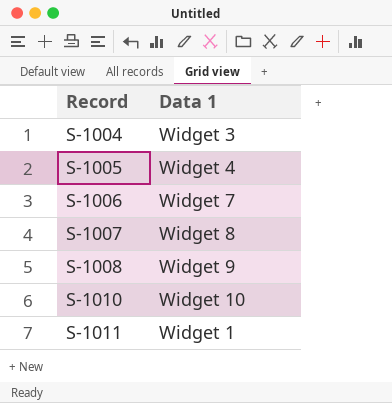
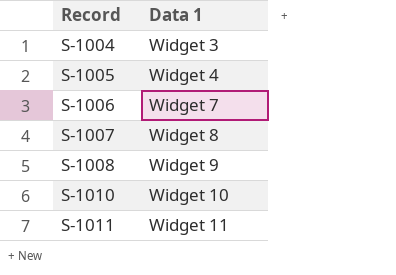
S-1011 | Data 1: Widget 1 -> Widget 11

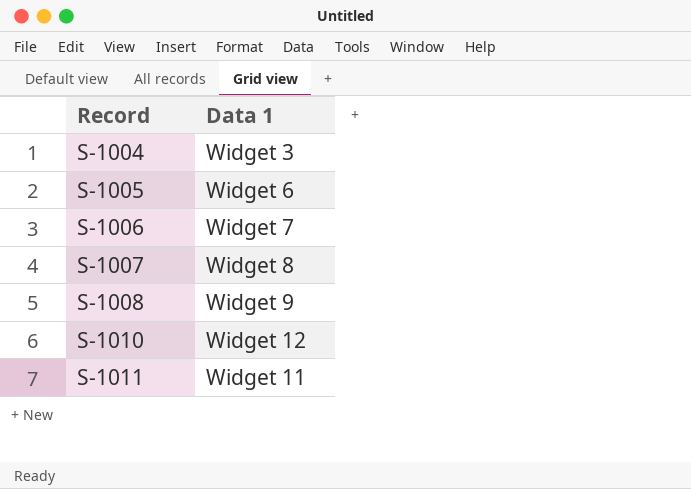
S-1005 | Data 1: Widget 4 -> Widget 6
S-1010 | Data 1: Widget 10 -> Widget 12

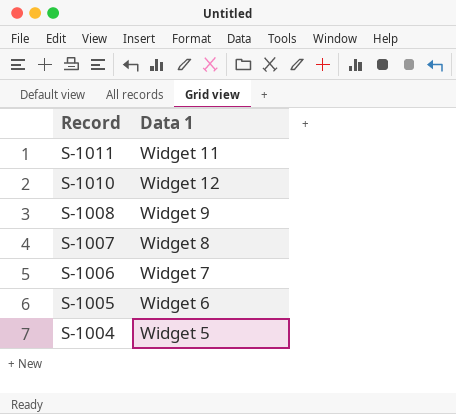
row order: Record ascending -> Record descending
S-1004 | Data 1: Widget 3 -> Widget 5

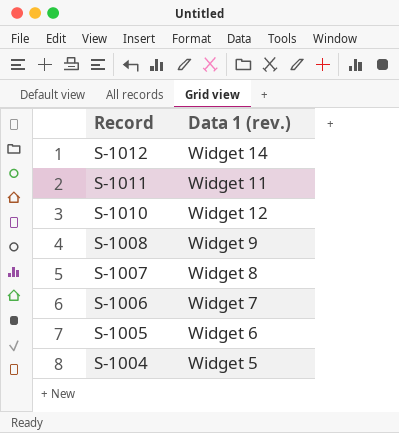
column name: Data 1 -> Data 1 (rev.)
row S-1012: none -> Widget 14

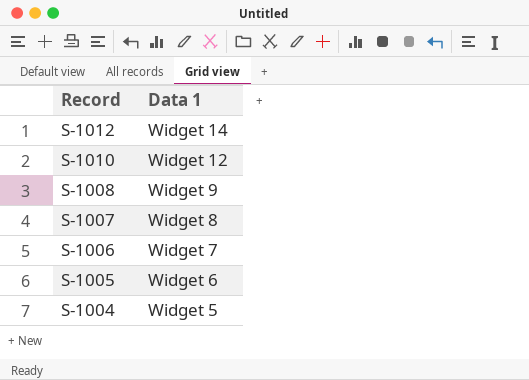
column name: Data 1 (rev.) -> Data 1
row S-1011: Widget 11 -> none

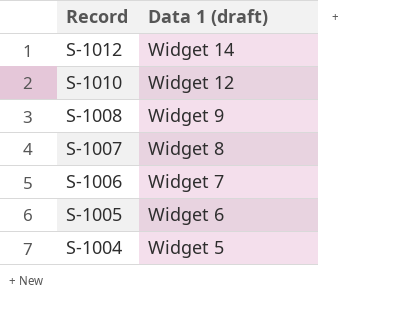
column name: Data 1 -> Data 1 (draft)

